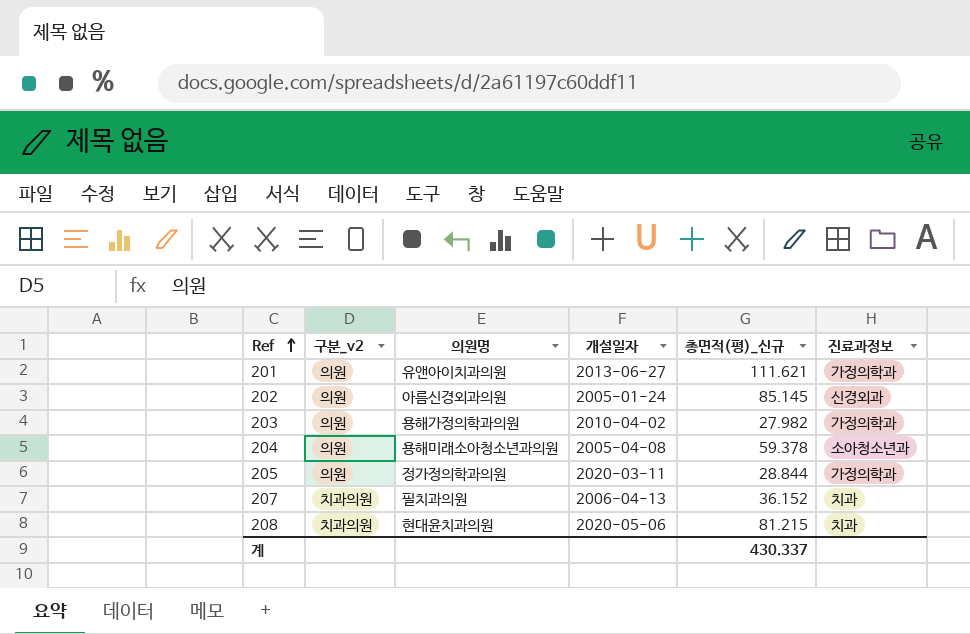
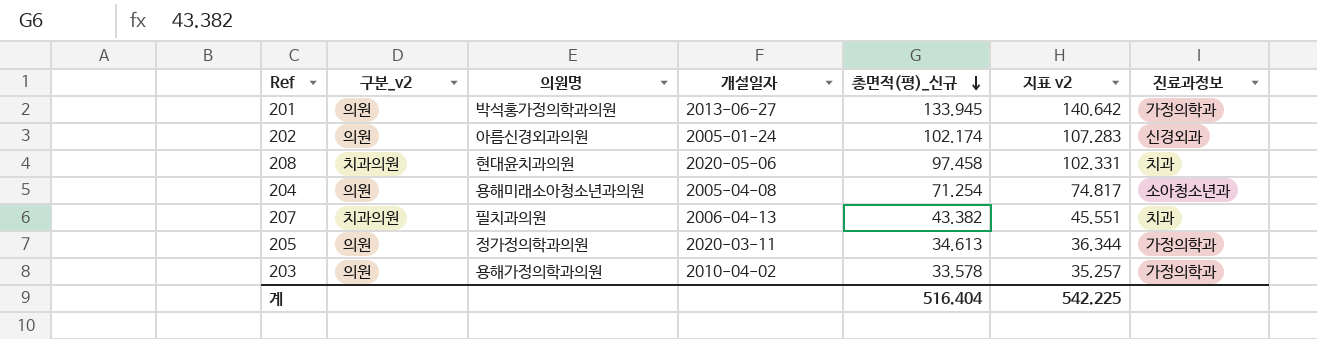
row order: Ref ascending -> 총면적(평)_신규 descending
column 지표 v2 | formula: none -> [총면적(평)_신규] * 1.05
201 | 의원명: 유앤아이치과의원 -> 박석홍가정의학과의원
201 | 총면적(평)_신규: 111.621 -> 133.945
202 | 총면적(평)_신규: 85.145 -> 102.174
208 | 총면적(평)_신규: 81.215 -> 97.458
204 | 총면적(평)_신규: 59.378 -> 71.254
207 | 총면적(평)_신규: 36.152 -> 43.382
205 | 총면적(평)_신규: 28.844 -> 34.613
203 | 총면적(평)_신규: 27.982 -> 33.578
계 | 총면적(평)_신규: 430.337 -> 516.404

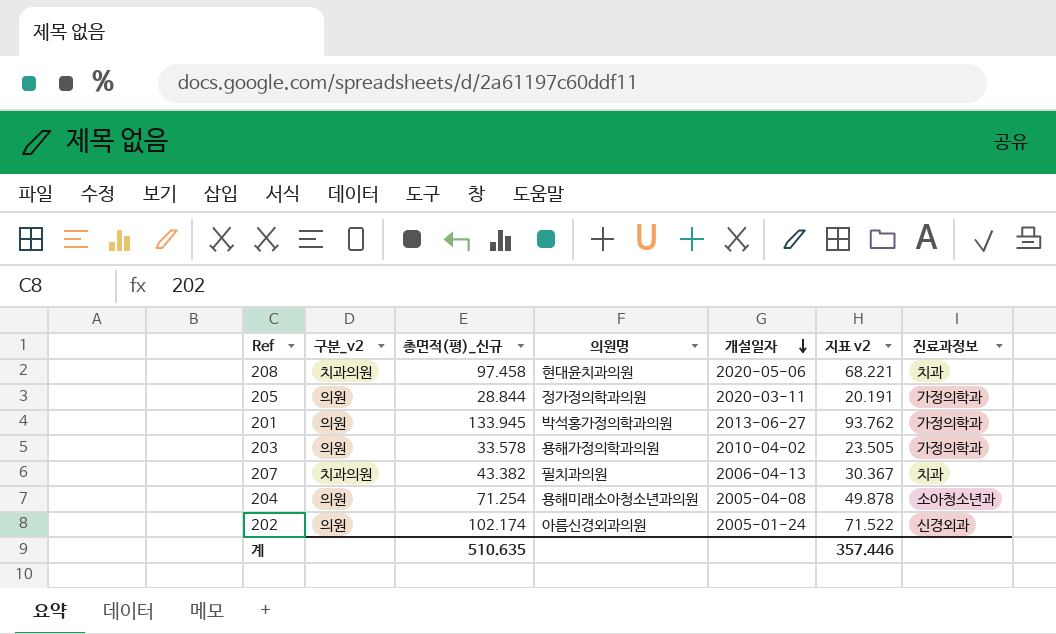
row order: 총면적(평)_신규 descending -> 개설일자 descending
column 총면적(평)_신규 | position: 5 -> 3
column 지표 v2 | formula: [총면적(평)_신규] * 1.05 -> [총면적(평)_신규] * 0.7
205 | 총면적(평)_신규: 34.613 -> 28.844
계 | 총면적(평)_신규: 516.404 -> 510.635
계 | 지표 v2: 542.225 -> 357.446

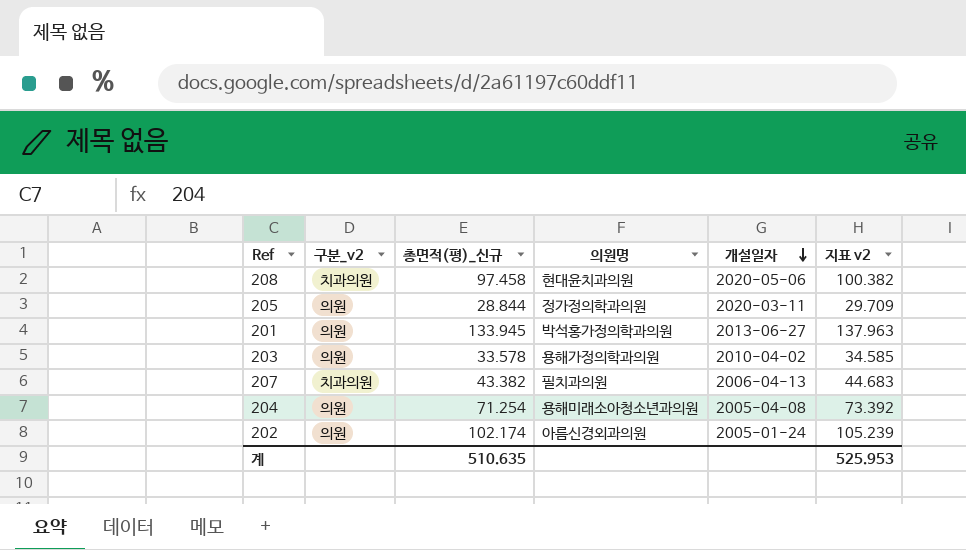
column 진료과정보 | position: 7 -> none
column 지표 v2 | formula: [총면적(평)_신규] * 0.7 -> [총면적(평)_신규] * 1.03
계 | 지표 v2: 357.446 -> 525.953

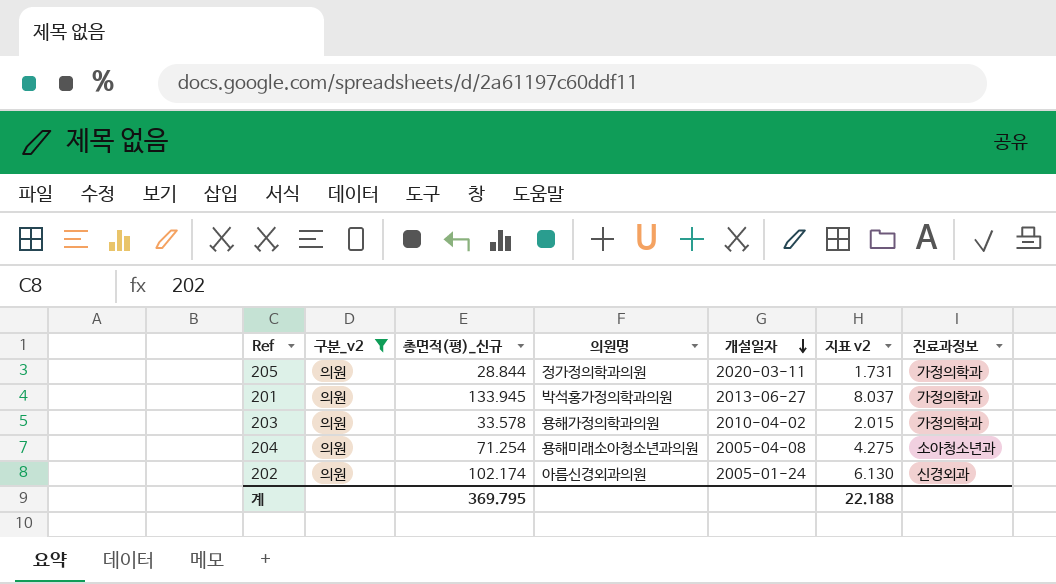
filter: none -> 구분_v2 = 의원
column 지표 v2 | formula: [총면적(평)_신규] * 1.03 -> [총면적(평)_신규] * 0.06
column 진료과정보 | position: none -> 7
계 | 총면적(평)_신규: 510.635 -> 369.795
계 | 지표 v2: 525.953 -> 22.188

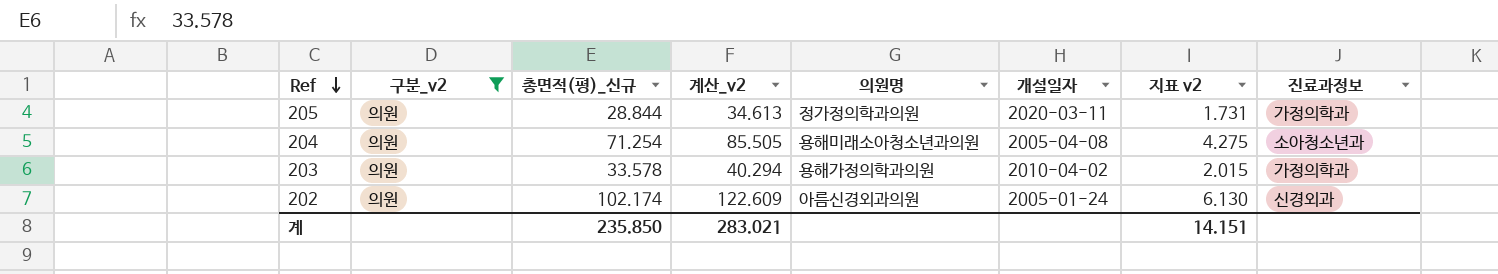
row order: 개설일자 descending -> Ref descending
column 계산_v2 | formula: none -> [총면적(평)_신규] * 1.2
row 201: 의원 | 133.945 | 박석홍가정의학과의원 | 2013-06-27 | 8.037 | 가정의학과 -> none
계 | 총면적(평)_신규: 369.795 -> 235.850
계 | 지표 v2: 22.188 -> 14.151

